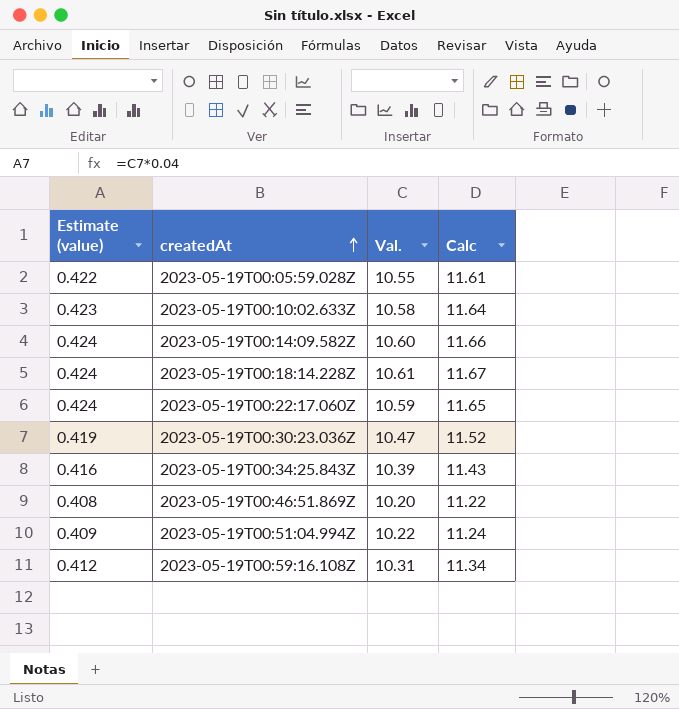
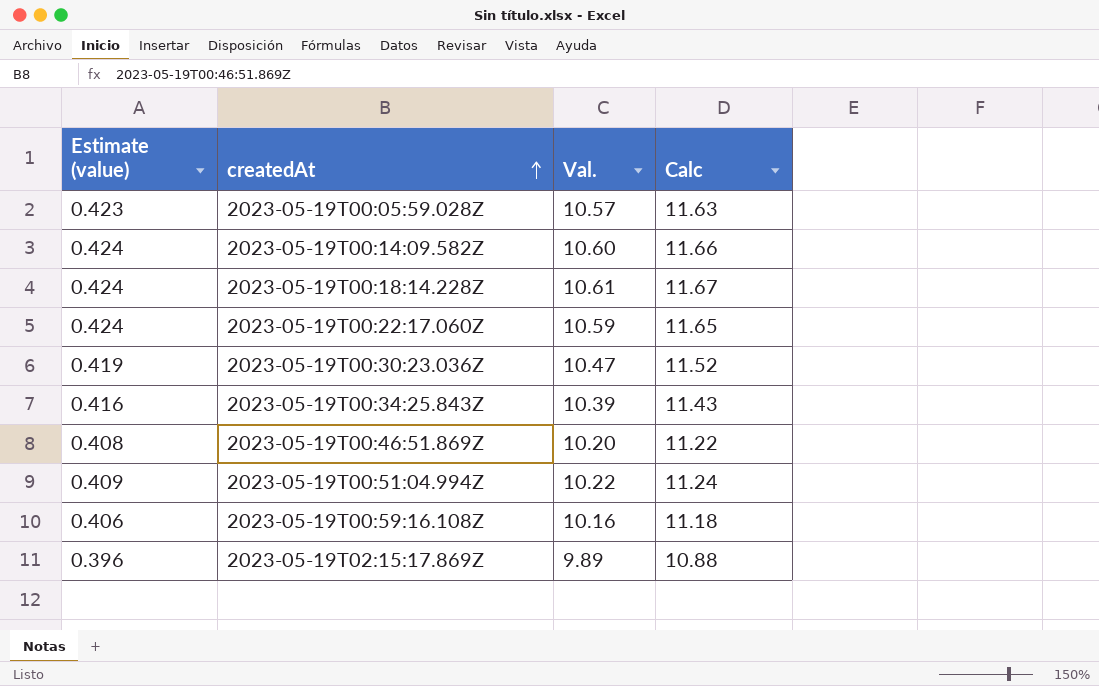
row 2023-05-19T00:10:02.633Z: 0.423 | 10.58 | 11.64 -> none
2023-05-19T00:05:59.028Z | Estimate (value): 0.422 -> 0.423
2023-05-19T00:05:59.028Z | Val.: 10.55 -> 10.57
2023-05-19T00:05:59.028Z | Calc: 11.61 -> 11.63
2023-05-19T00:59:16.108Z | Estimate (value): 0.412 -> 0.406
2023-05-19T00:59:16.108Z | Val.: 10.31 -> 10.16
2023-05-19T00:59:16.108Z | Calc: 11.34 -> 11.18
row 2023-05-19T02:15:17.869Z: none -> 0.396 | 9.89 | 10.88

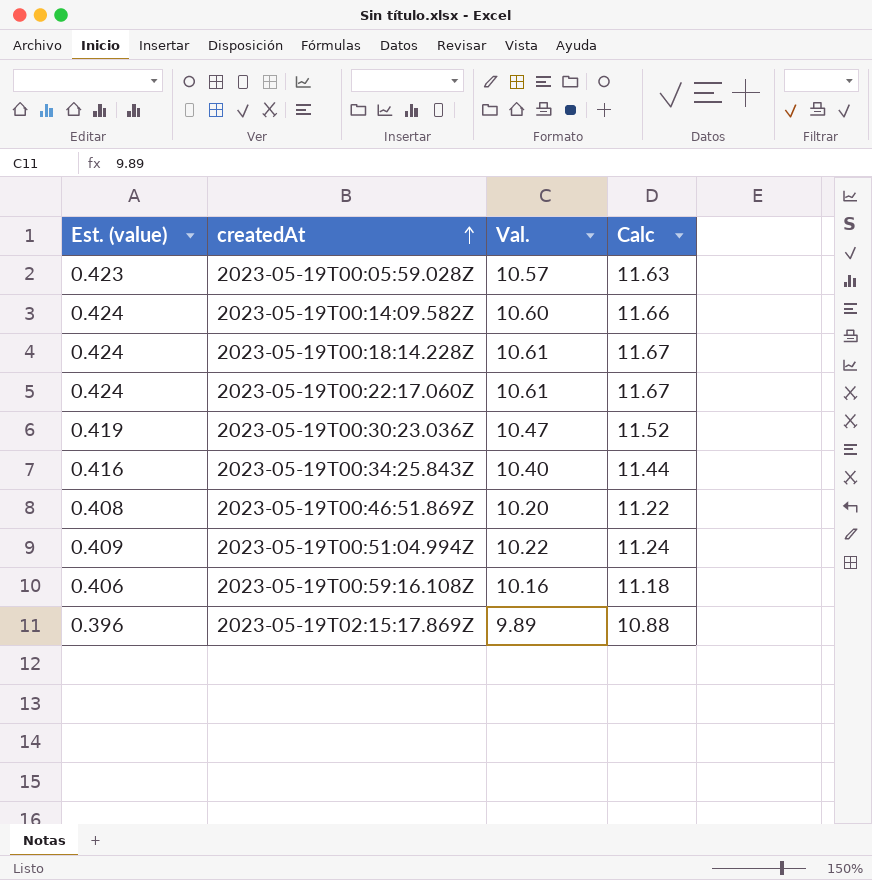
column name: Estimate (value) -> Est. (value)
2023-05-19T00:22:17.060Z | Val.: 10.59 -> 10.61
2023-05-19T00:22:17.060Z | Calc: 11.65 -> 11.67
2023-05-19T00:34:25.843Z | Val.: 10.39 -> 10.40
2023-05-19T00:34:25.843Z | Calc: 11.43 -> 11.44

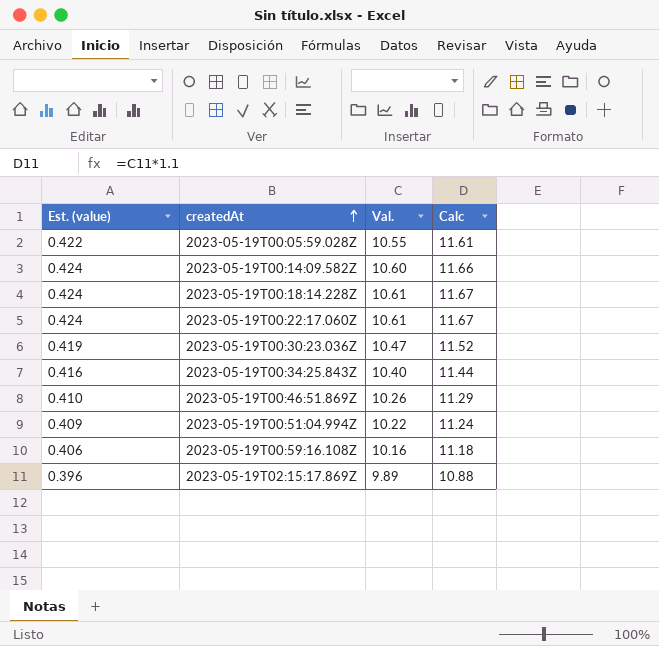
2023-05-19T00:05:59.028Z | Est. (value): 0.423 -> 0.422
2023-05-19T00:05:59.028Z | Val.: 10.57 -> 10.55
2023-05-19T00:05:59.028Z | Calc: 11.63 -> 11.61
2023-05-19T00:46:51.869Z | Est. (value): 0.408 -> 0.410
2023-05-19T00:46:51.869Z | Val.: 10.20 -> 10.26
2023-05-19T00:46:51.869Z | Calc: 11.22 -> 11.29

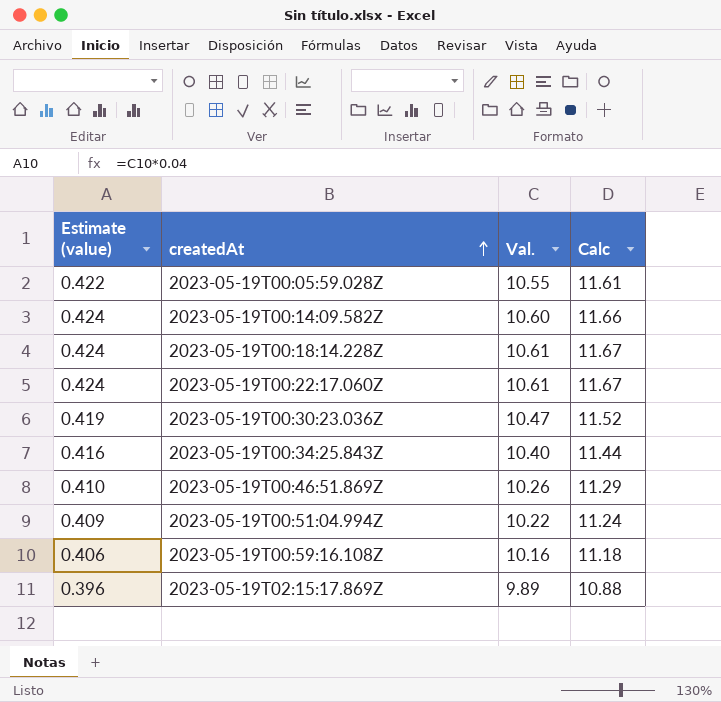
column name: Est. (value) -> Estimate (value)

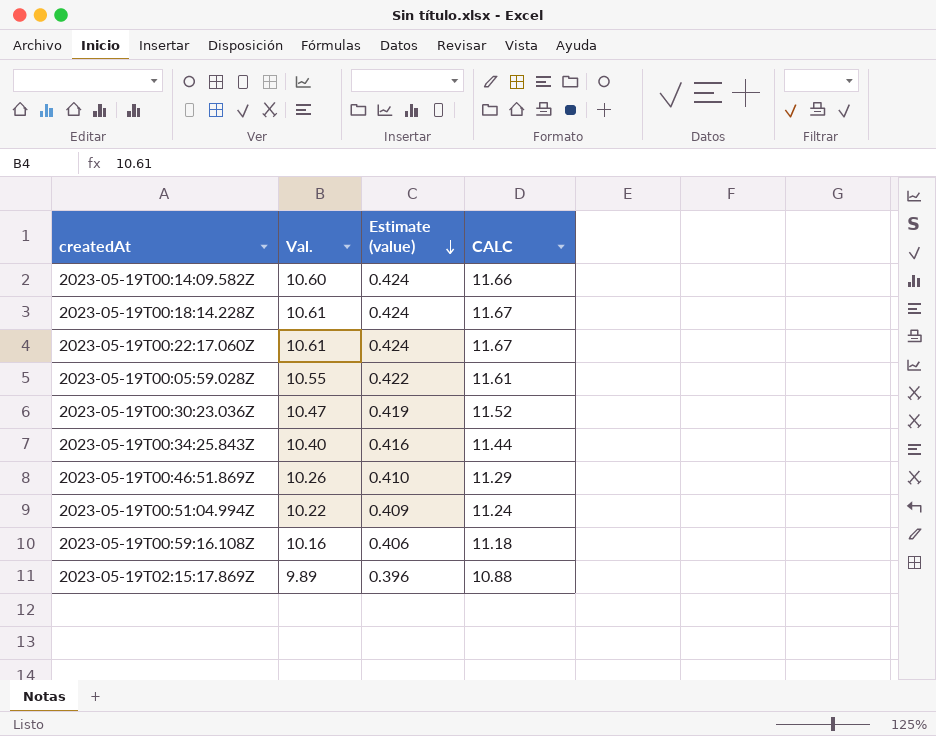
row order: createdAt ascending -> Estimate (value) descending
column Estimate (value) | position: 1 -> 3
column name: Calc -> CALC

